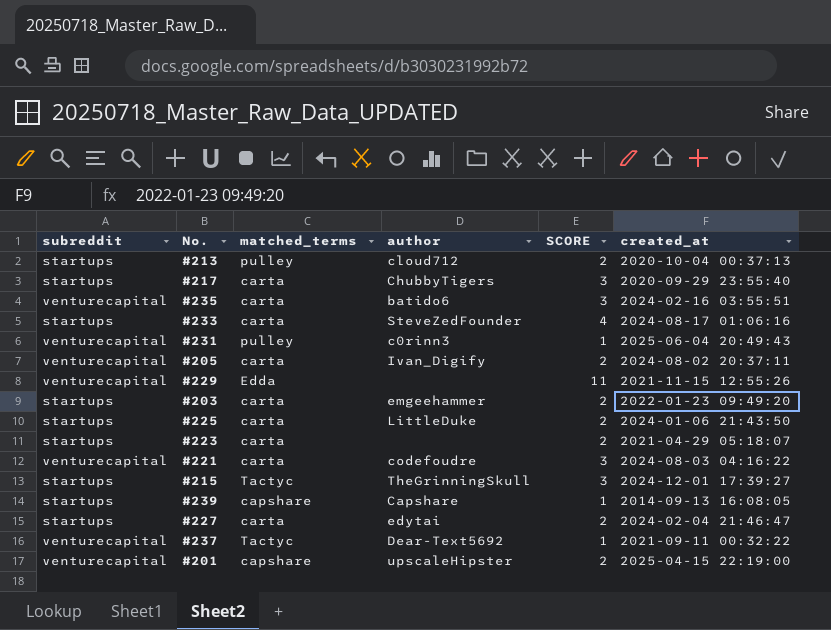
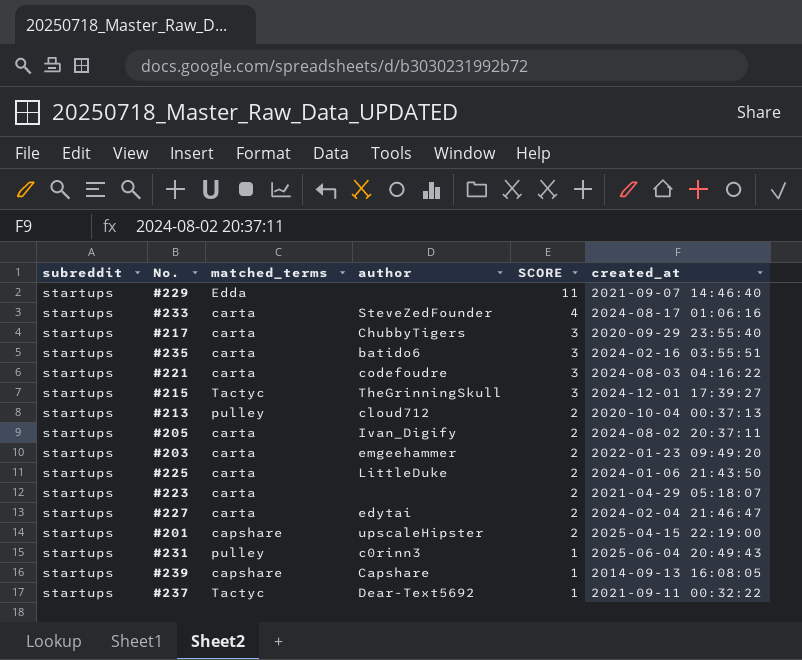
row order: none -> SCORE descending
#229 | subreddit: venturecapital -> startups
#229 | created_at: 2021-11-15 12:55:26 -> 2021-09-07 14:46:40
#235 | subreddit: venturecapital -> startups
#221 | subreddit: venturecapital -> startups
#205 | subreddit: venturecapital -> startups
#201 | subreddit: venturecapital -> startups
#231 | subreddit: venturecapital -> startups
#237 | subreddit: venturecapital -> startups

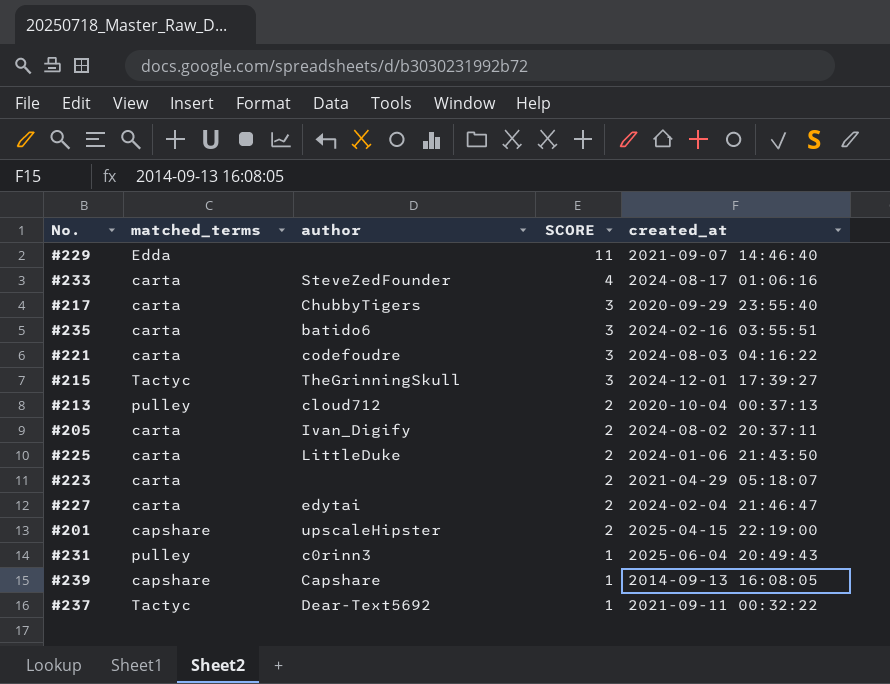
column subreddit | position: 1 -> none
row #203: startups | carta | emgeehammer | 2 | 2022-01-23 09:49:20 -> none

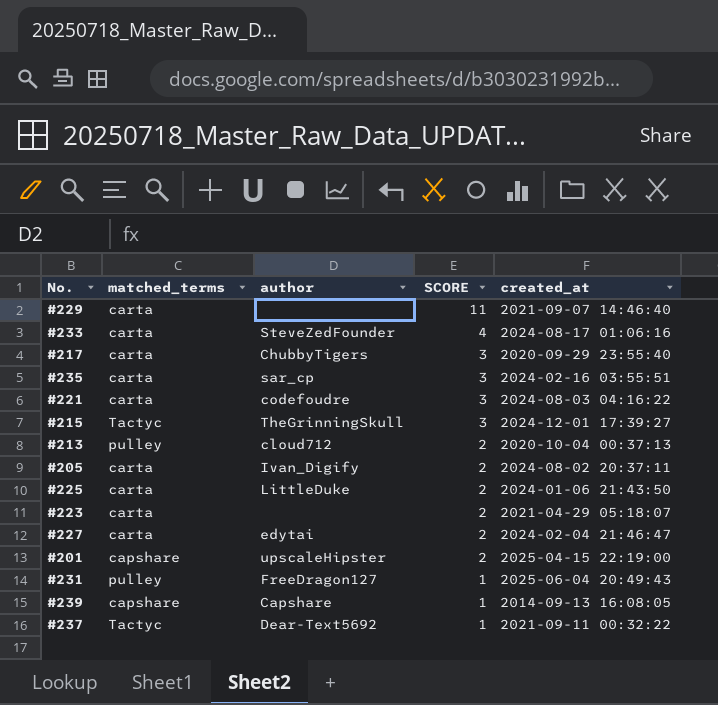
#229 | matched_terms: Edda -> carta
#235 | author: batido6 -> sar_cp
#231 | author: c0rinn3 -> FreeDragon127

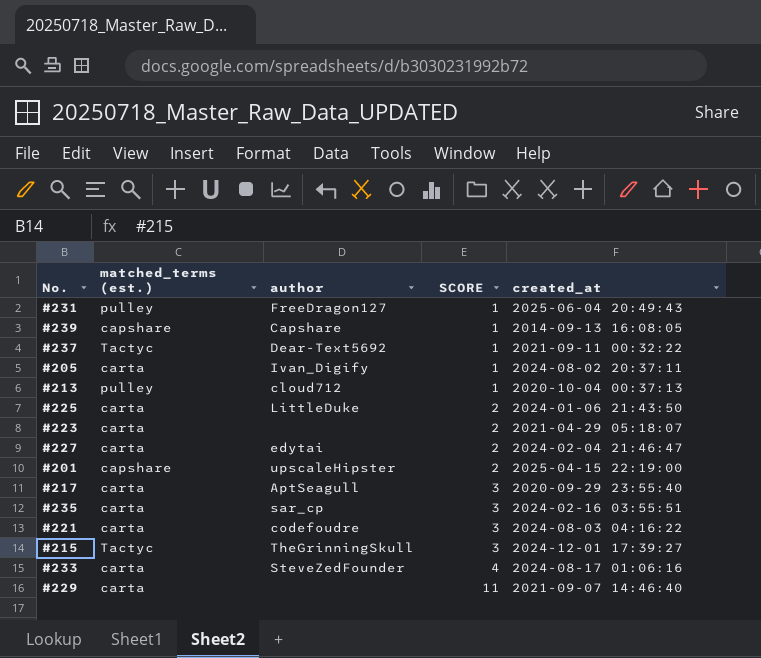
row order: SCORE descending -> SCORE ascending
column name: matched_terms -> matched_terms (est.)
#205 | SCORE: 2 -> 1
#213 | SCORE: 2 -> 1
#217 | author: ChubbyTigers -> AptSeagull

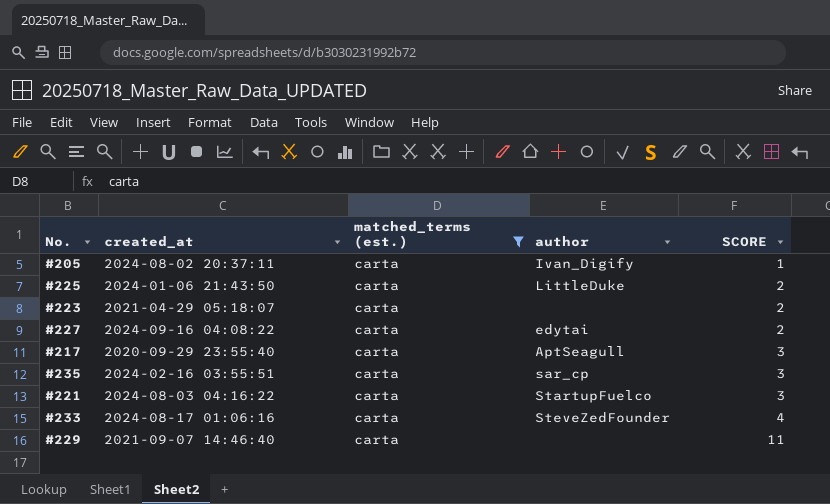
filter: none -> matched_terms (est.) = carta
column created_at | position: 5 -> 2
#227 | created_at: 2024-02-04 21:46:47 -> 2024-09-16 04:08:22
#221 | author: codefoudre -> StartupFuelco

